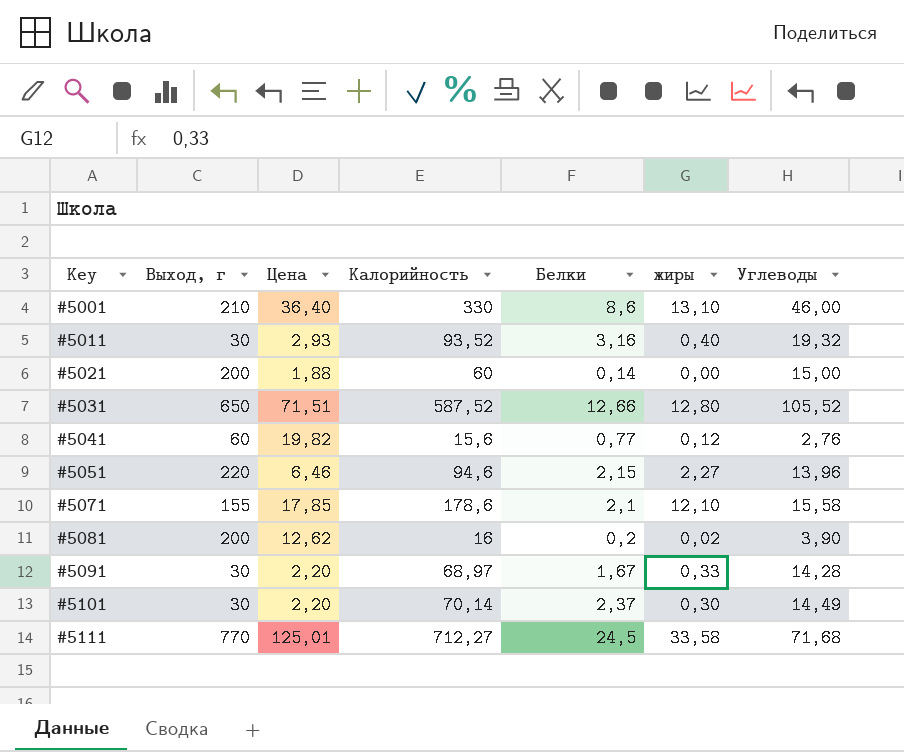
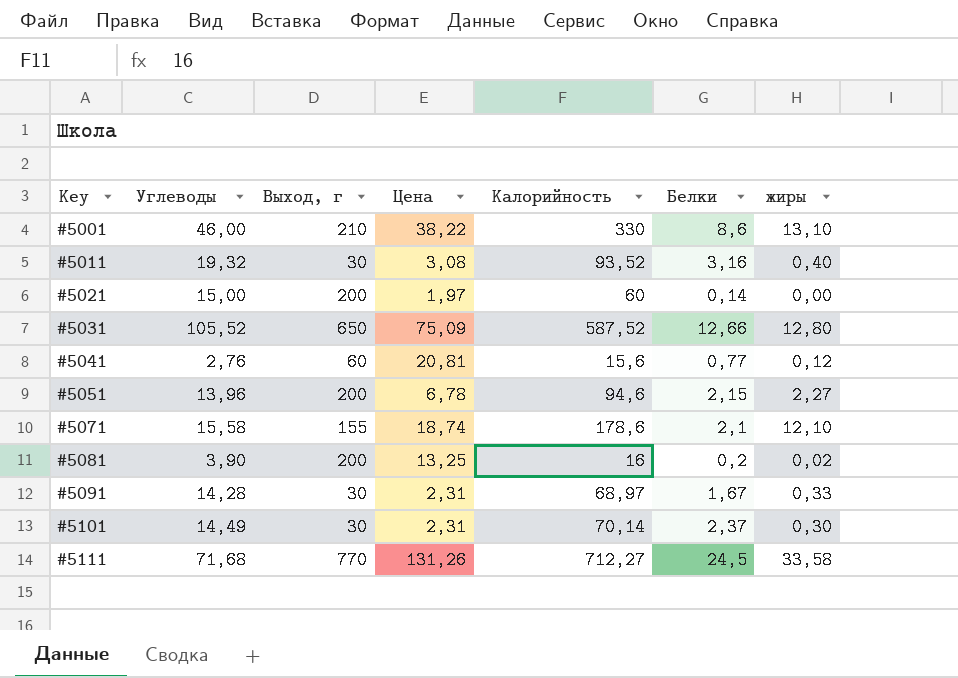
column Углеводы | position: 7 -> 2
#5001 | Цена: 36,40 -> 38,22
#5011 | Цена: 2,93 -> 3,08
#5021 | Цена: 1,88 -> 1,97
#5031 | Цена: 71,51 -> 75,09
#5041 | Цена: 19,82 -> 20,81
#5051 | Выход, г: 220 -> 200
#5051 | Цена: 6,46 -> 6,78
#5071 | Цена: 17,85 -> 18,74
#5081 | Цена: 12,62 -> 13,25
#5091 | Цена: 2,20 -> 2,31
#5101 | Цена: 2,20 -> 2,31
#5111 | Цена: 125,01 -> 131,26

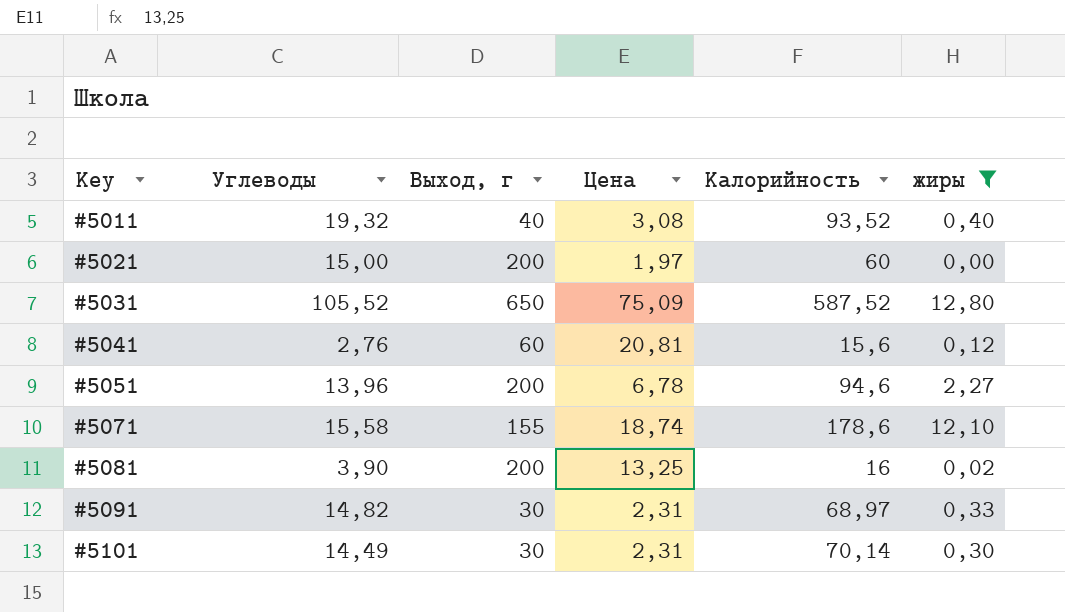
filter: none -> жиры <= 12,80
column Белки | position: 6 -> none
#5011 | Выход, г: 30 -> 40
#5091 | Углеводы: 14,28 -> 14,82

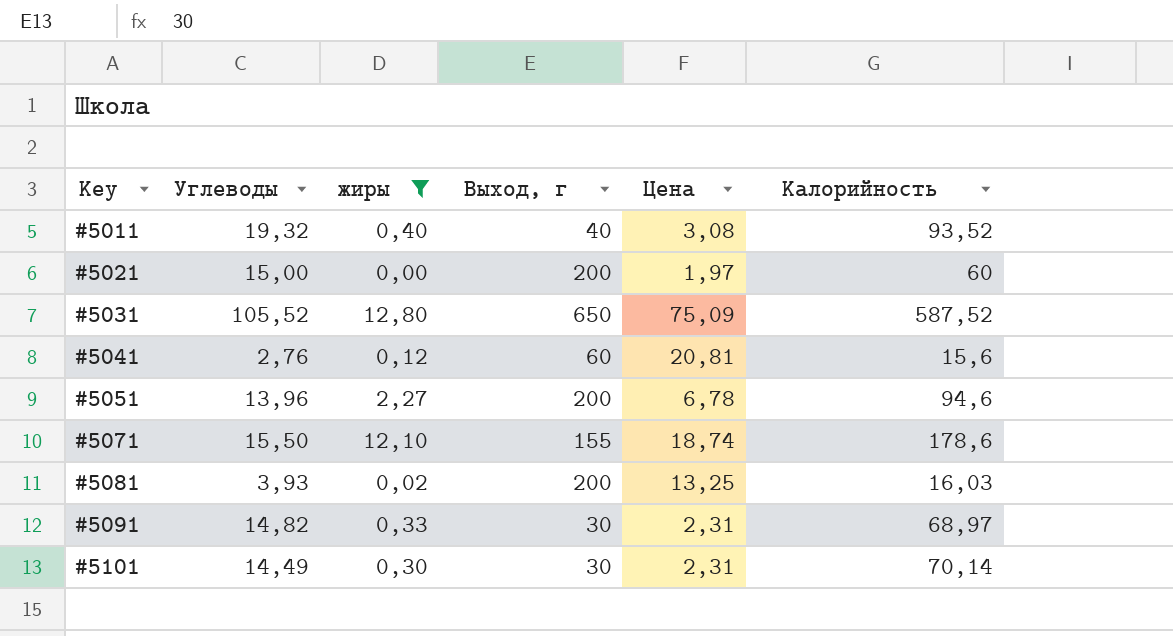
column жиры | position: 6 -> 3
#5071 | Углеводы: 15,58 -> 15,50
#5081 | Углеводы: 3,90 -> 3,93
#5081 | Калорийность: 16 -> 16,03

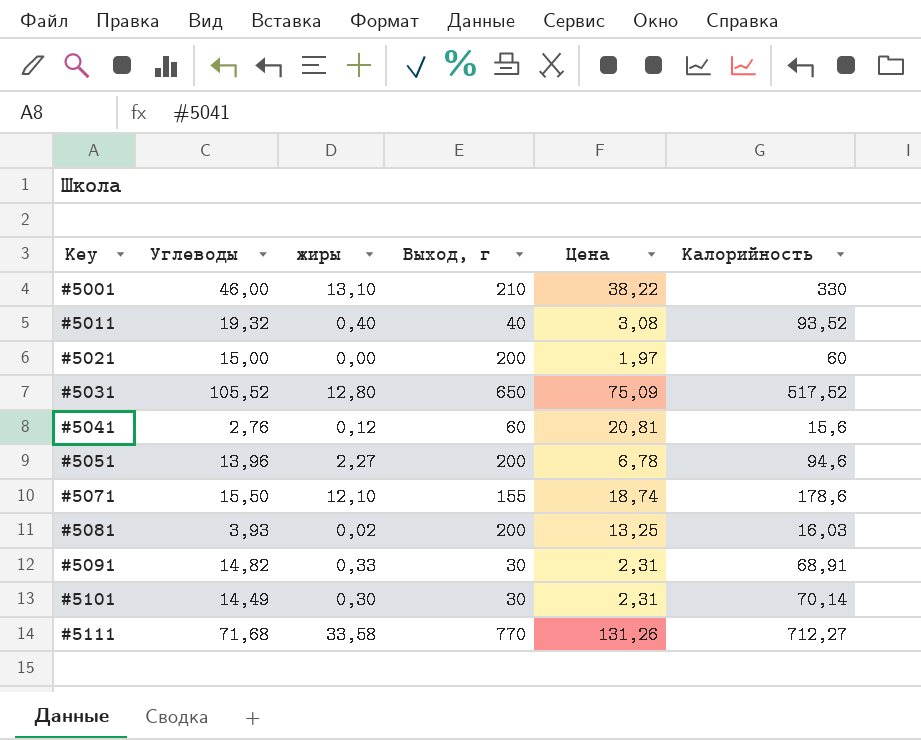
filter: жиры <= 12,80 -> none
#5031 | Калорийность: 587,52 -> 517,52
#5091 | Калорийность: 68,97 -> 68,91

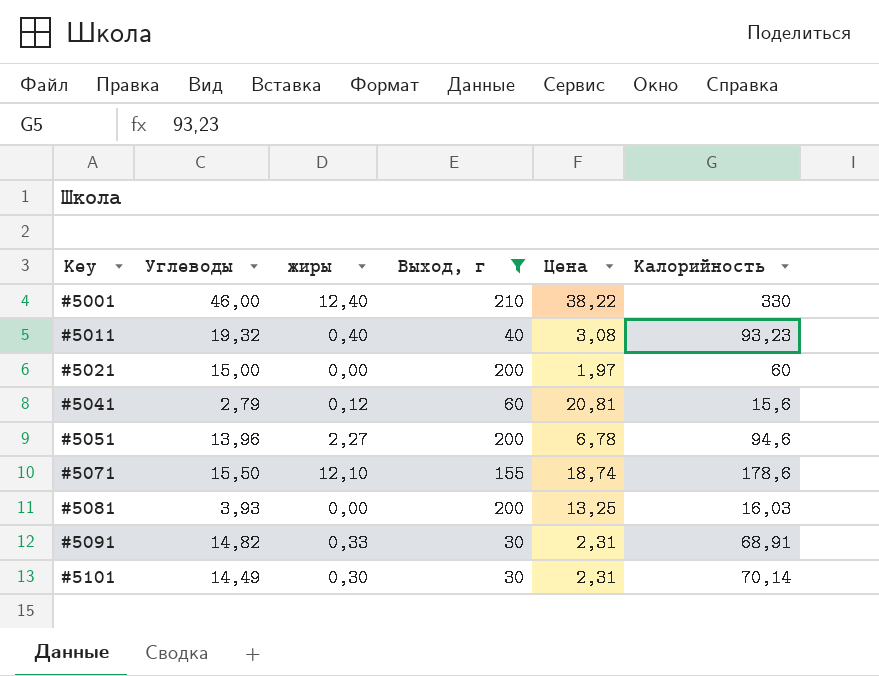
filter: none -> Выход, г <= 210
#5001 | жиры: 13,10 -> 12,40
#5011 | Калорийность: 93,52 -> 93,23
#5041 | Углеводы: 2,76 -> 2,79
#5081 | жиры: 0,02 -> 0,00

